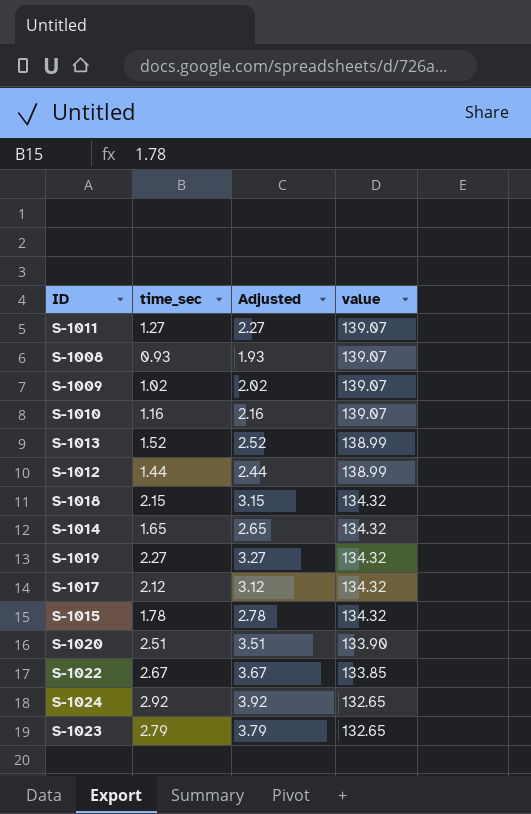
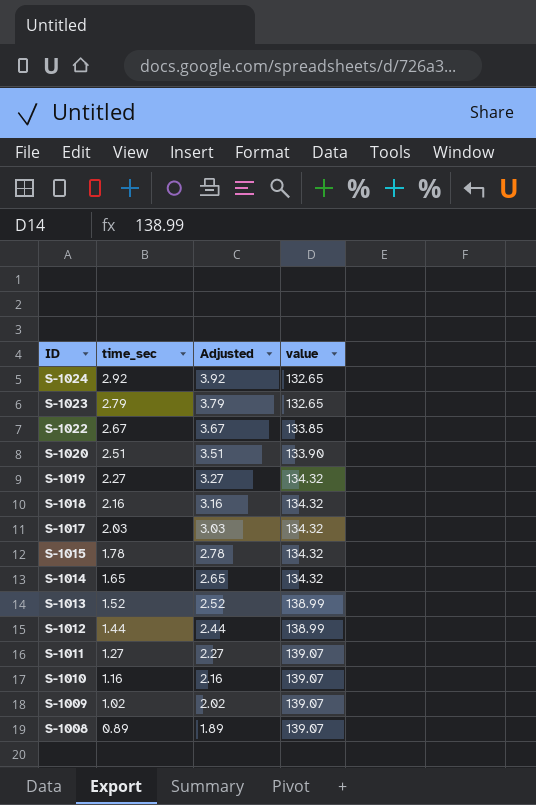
row order: value descending -> ID descending
S-1018 | time_sec: 2.15 -> 2.16
S-1018 | Adjusted: 3.15 -> 3.16
S-1017 | time_sec: 2.12 -> 2.03
S-1017 | Adjusted: 3.12 -> 3.03
S-1008 | time_sec: 0.93 -> 0.89
S-1008 | Adjusted: 1.93 -> 1.89

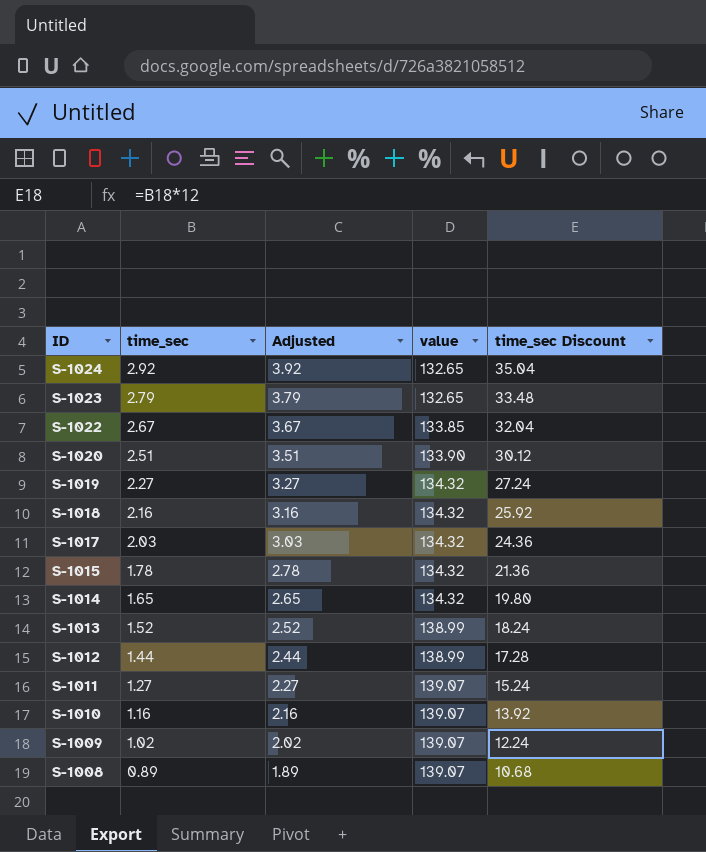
column time_sec Discount | formula: none -> [time_sec] * 12

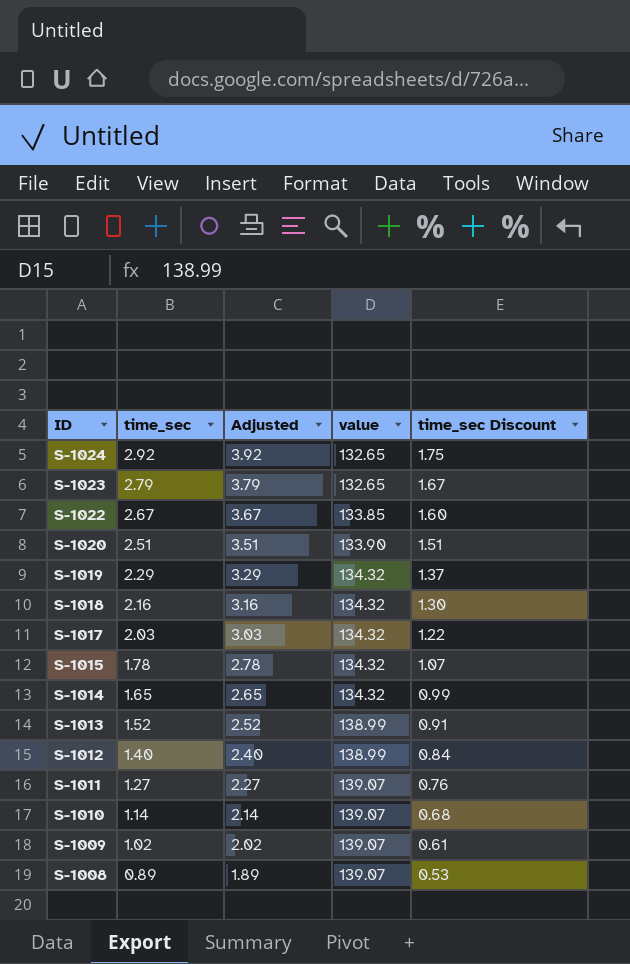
column time_sec Discount | formula: [time_sec] * 12 -> [time_sec] * 0.6
S-1019 | time_sec: 2.27 -> 2.29
S-1019 | Adjusted: 3.27 -> 3.29
S-1012 | time_sec: 1.44 -> 1.40
S-1012 | Adjusted: 2.44 -> 2.40
S-1010 | time_sec: 1.16 -> 1.14
S-1010 | Adjusted: 2.16 -> 2.14

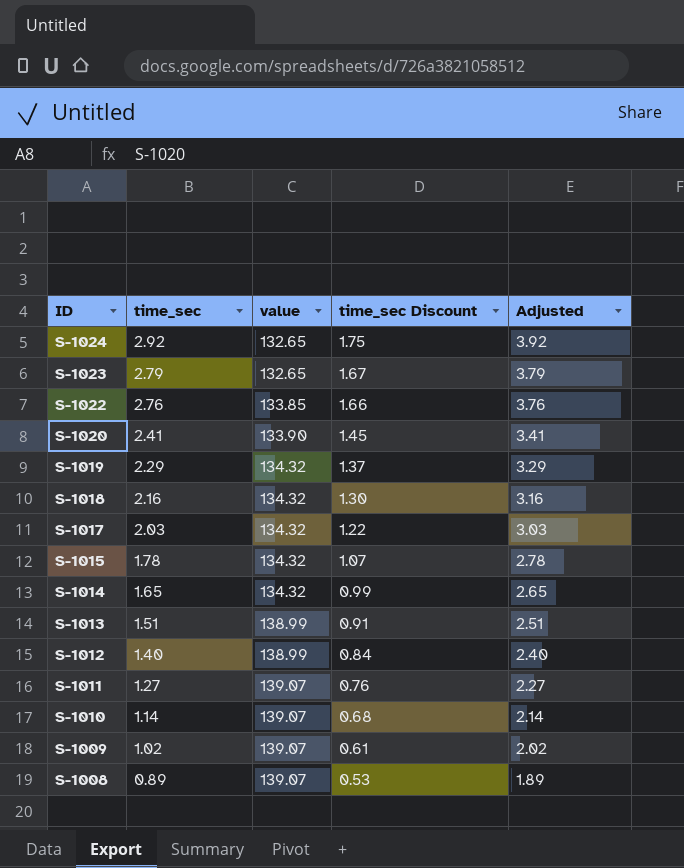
column Adjusted | position: 3 -> 5
S-1022 | time_sec: 2.67 -> 2.76
S-1022 | time_sec Discount: 1.60 -> 1.66
S-1022 | Adjusted: 3.67 -> 3.76
S-1020 | time_sec: 2.51 -> 2.41
S-1020 | time_sec Discount: 1.51 -> 1.45
S-1020 | Adjusted: 3.51 -> 3.41
S-1013 | time_sec: 1.52 -> 1.51
S-1013 | Adjusted: 2.52 -> 2.51

